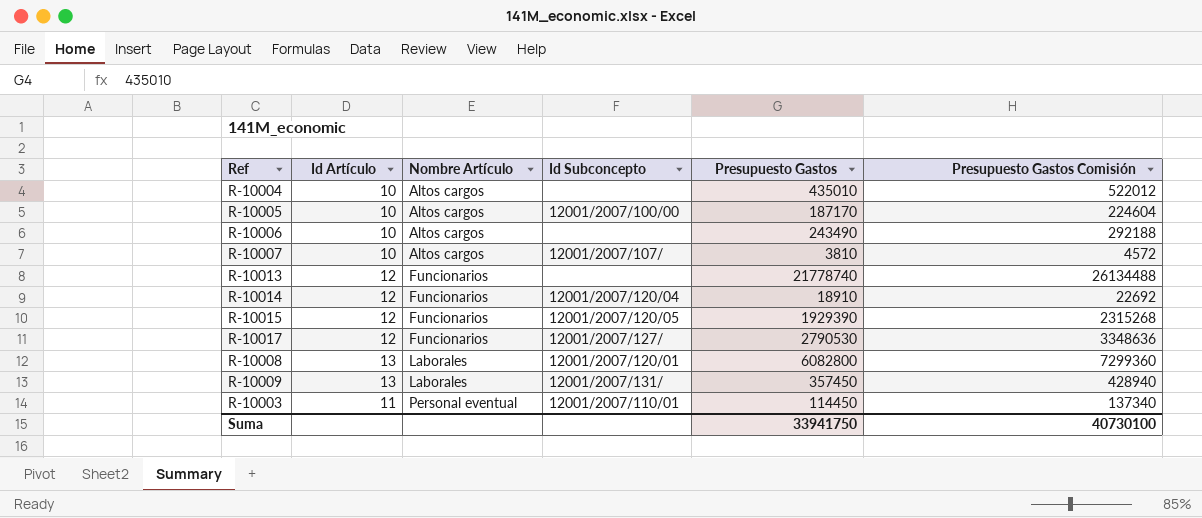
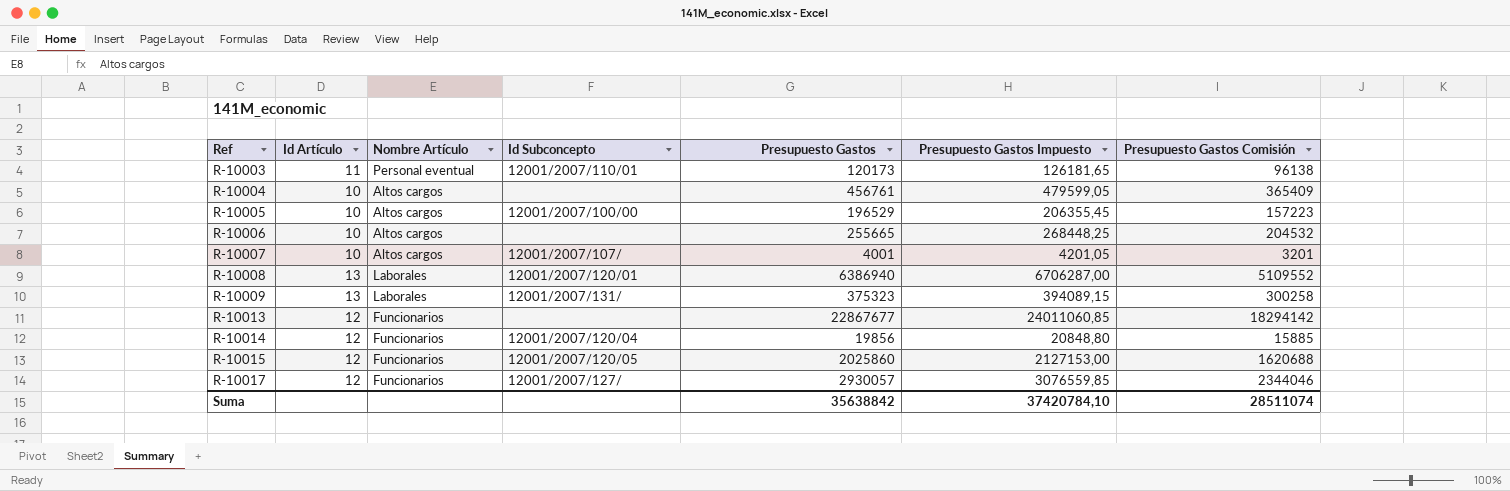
row order: Nombre Artículo ascending -> Ref ascending
column Presupuesto Gastos Impuesto | formula: none -> [Presupuesto Gastos] * 1,05
column Presupuesto Gastos Comisión | formula: [Presupuesto Gastos] * 1,2 -> [Presupuesto Gastos] * 0,8
R-10003 | Presupuesto Gastos: 114450 -> 120173
R-10004 | Presupuesto Gastos: 435010 -> 456761
R-10005 | Presupuesto Gastos: 187170 -> 196529
R-10006 | Presupuesto Gastos: 243490 -> 255665
R-10007 | Presupuesto Gastos: 3810 -> 4001
R-10008 | Presupuesto Gastos: 6082800 -> 6386940
R-10009 | Presupuesto Gastos: 357450 -> 375323
R-10013 | Presupuesto Gastos: 21778740 -> 22867677
R-10014 | Presupuesto Gastos: 18910 -> 19856
R-10015 | Presupuesto Gastos: 1929390 -> 2025860
R-10017 | Presupuesto Gastos: 2790530 -> 2930057
Suma | Presupuesto Gastos: 33941750 -> 35638842
Suma | Presupuesto Gastos Comisión: 40730100 -> 28511074

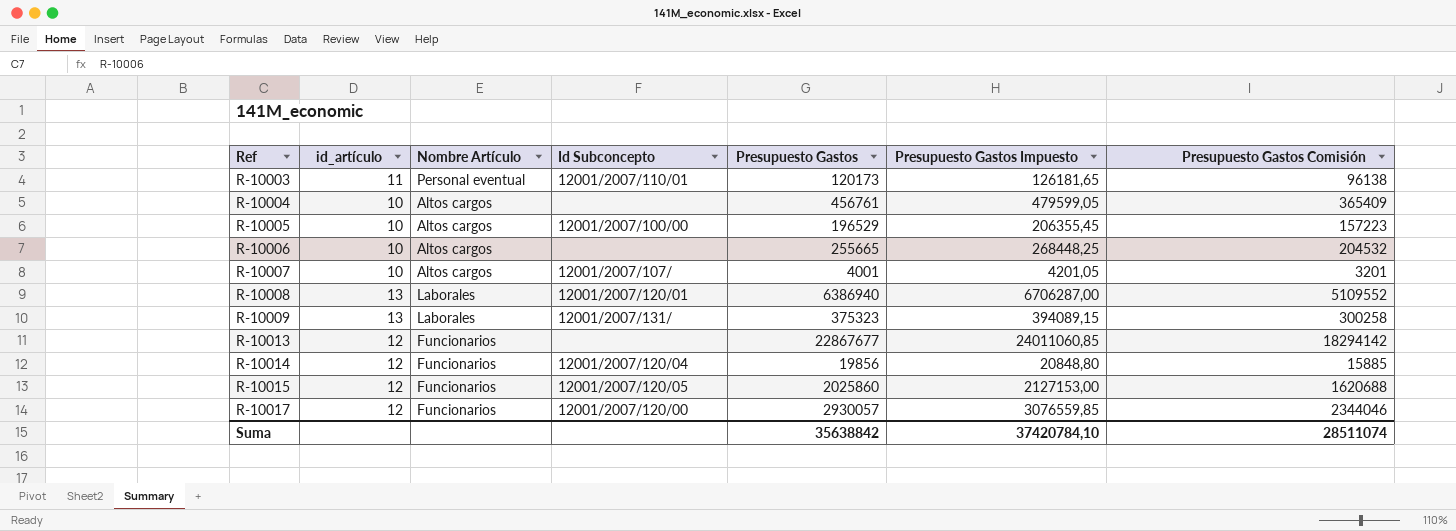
column name: Id Artículo -> id_artículo
R-10017 | Id Subconcepto: 12001/2007/127/ -> 12001/2007/120/00

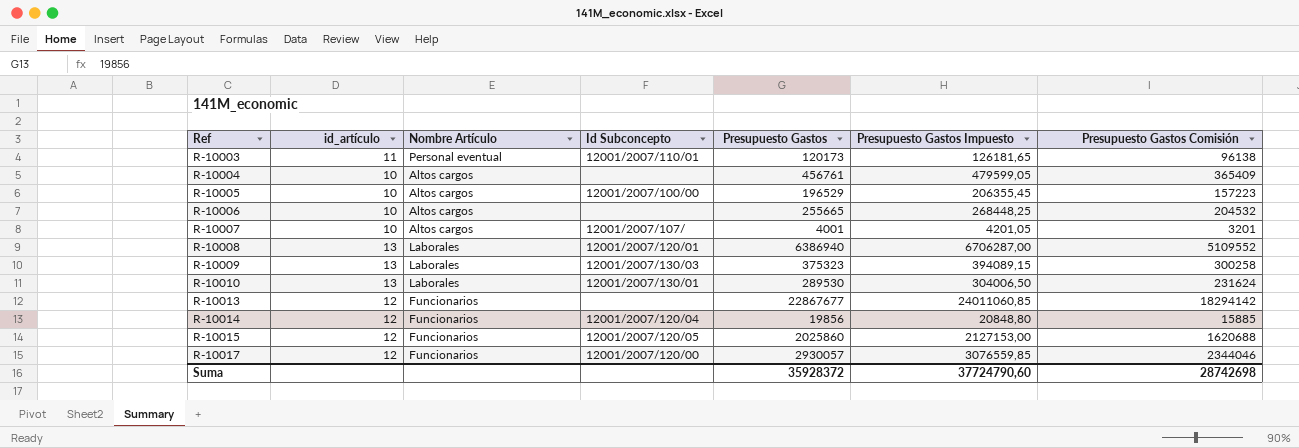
R-10009 | Id Subconcepto: 12001/2007/131/ -> 12001/2007/130/03
row R-10010: none -> 13 | Laborales | 12001/2007/130/01 | 289530 | 304006,50 | 231624
Suma | Presupuesto Gastos: 35638842 -> 35928372
Suma | Presupuesto Gastos Impuesto: 37420784,10 -> 37724790,60
Suma | Presupuesto Gastos Comisión: 28511074 -> 28742698

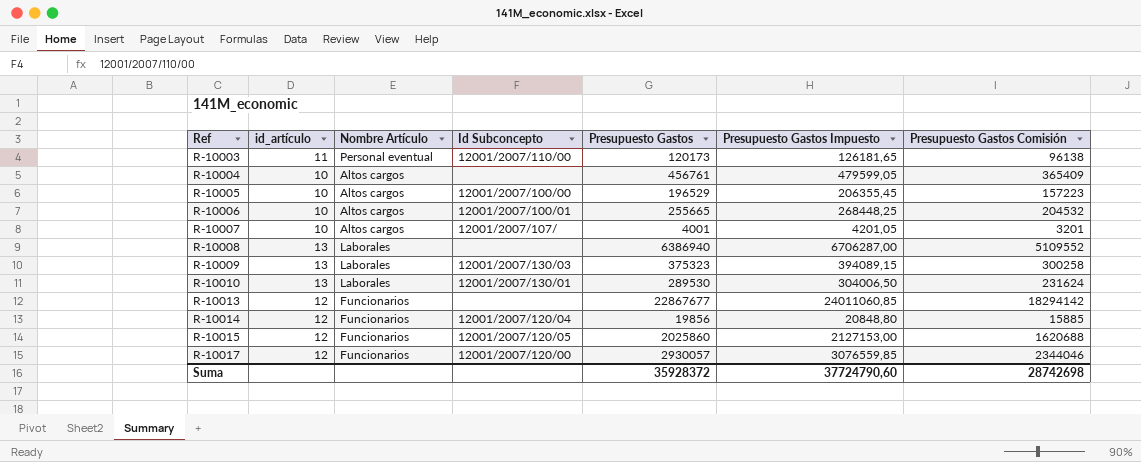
R-10003 | Id Subconcepto: 12001/2007/110/01 -> 12001/2007/110/00
R-10006 | Id Subconcepto: none -> 12001/2007/100/01
R-10008 | Id Subconcepto: 12001/2007/120/01 -> none

